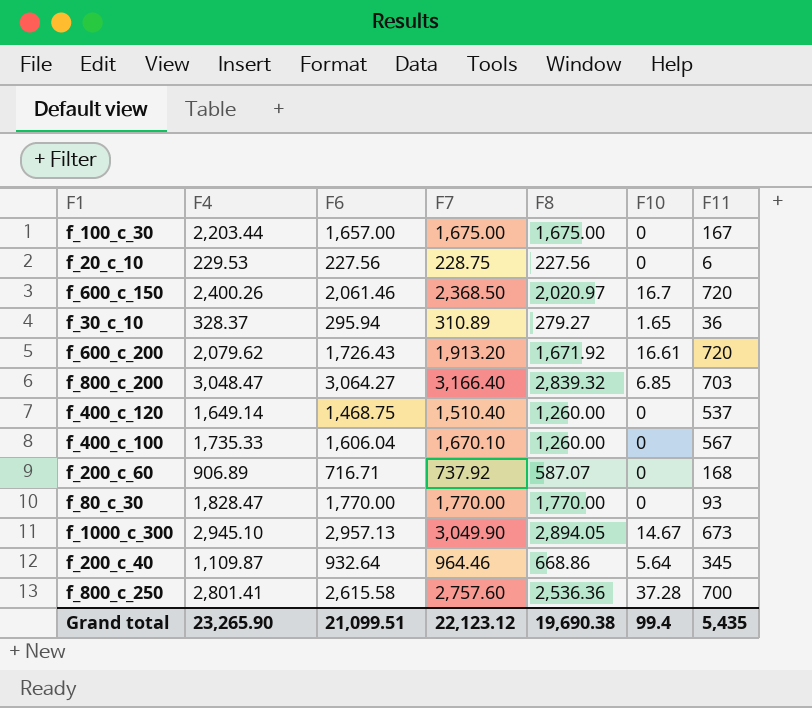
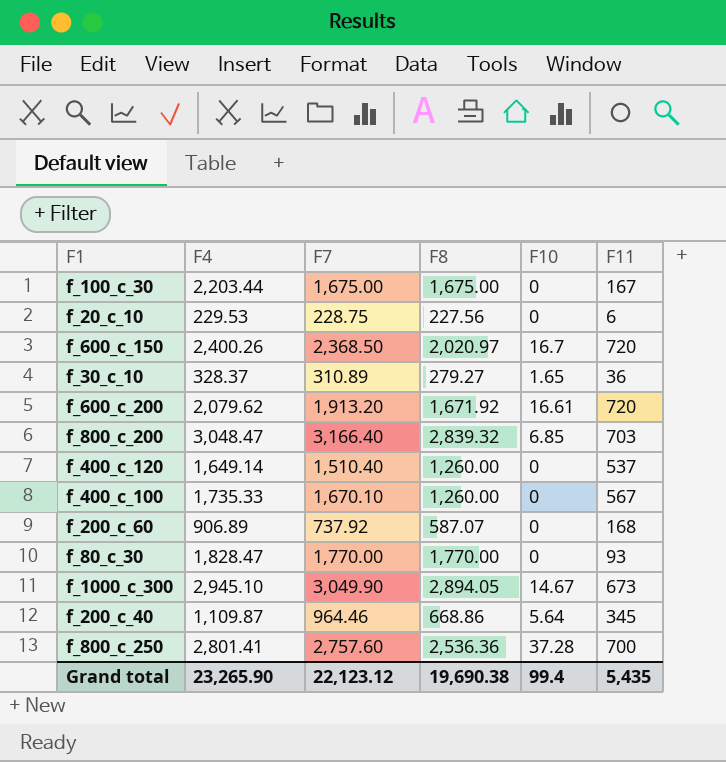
column F6 | position: 3 -> none

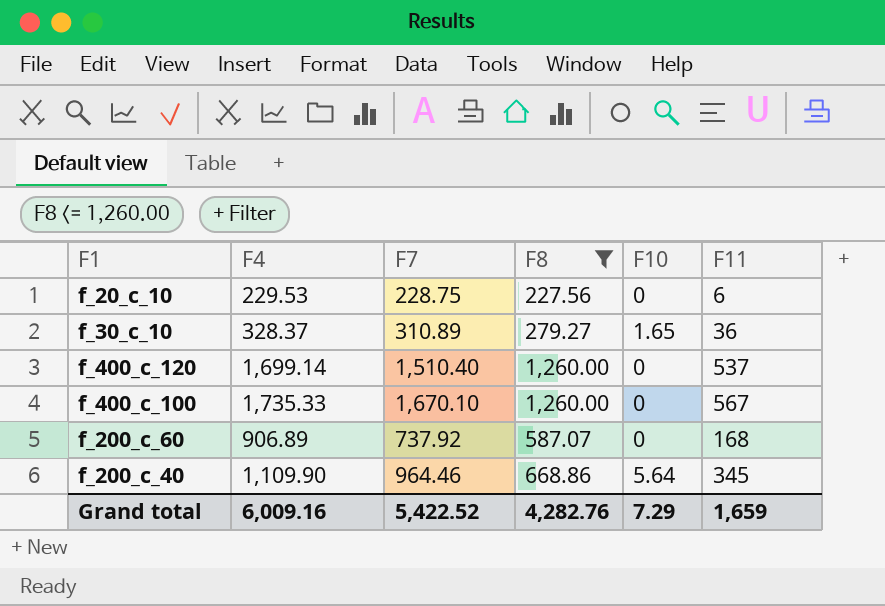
filter: none -> F8 <= 1,260.00
f_400_c_120 | F4: 1,649.14 -> 1,699.14
f_200_c_40 | F4: 1,109.87 -> 1,109.90
Grand total | F4: 23,265.90 -> 6,009.16
Grand total | F7: 22,123.12 -> 5,422.52
Grand total | F8: 19,690.38 -> 4,282.76
Grand total | F10: 99.4 -> 7.29
Grand total | F11: 5,435 -> 1,659

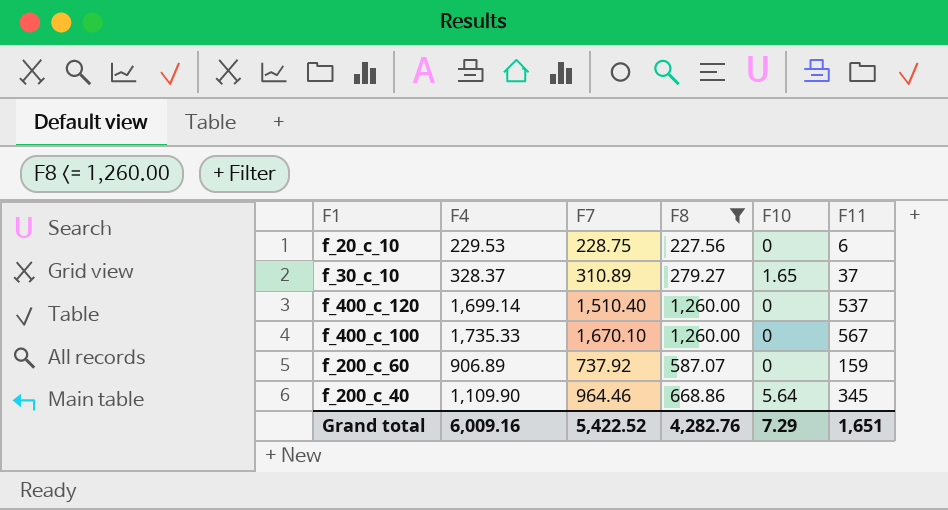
f_30_c_10 | F11: 36 -> 37
f_200_c_60 | F11: 168 -> 159
Grand total | F11: 1,659 -> 1,651

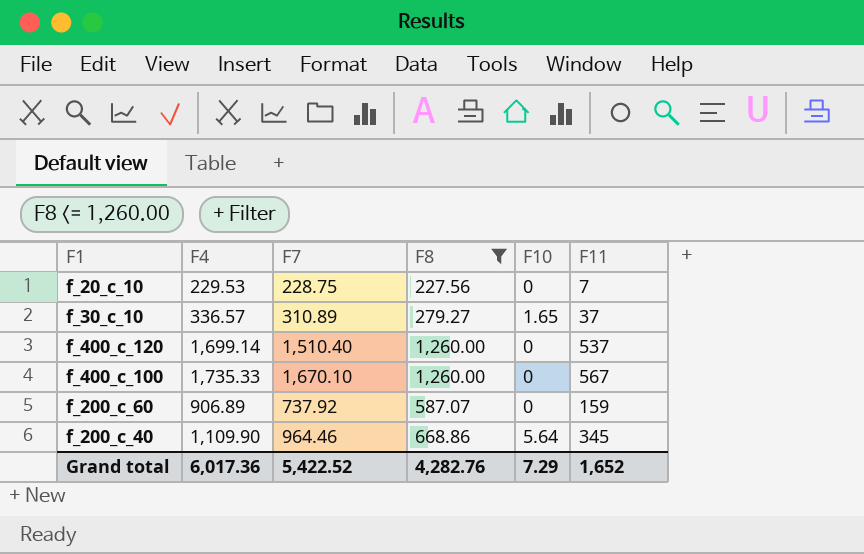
f_20_c_10 | F11: 6 -> 7
f_30_c_10 | F4: 328.37 -> 336.57
Grand total | F4: 6,009.16 -> 6,017.36
Grand total | F11: 1,651 -> 1,652

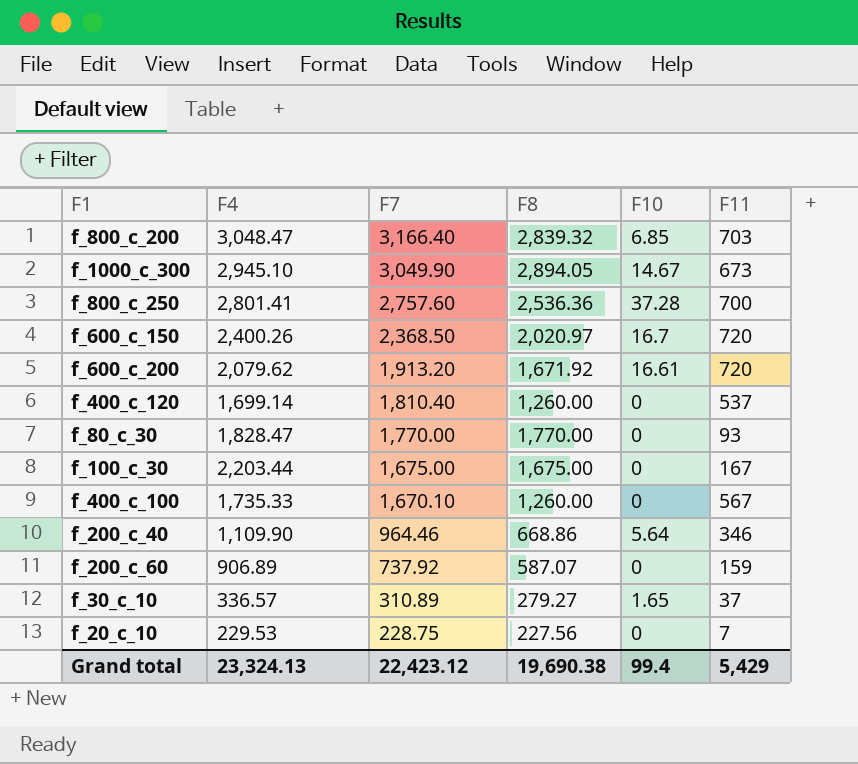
filter: F8 <= 1,260.00 -> none
row order: none -> F7 descending
f_400_c_120 | F7: 1,510.40 -> 1,810.40
f_200_c_40 | F11: 345 -> 346
Grand total | F4: 6,017.36 -> 23,324.13
Grand total | F7: 5,422.52 -> 22,423.12
Grand total | F8: 4,282.76 -> 19,690.38
Grand total | F10: 7.29 -> 99.4
Grand total | F11: 1,652 -> 5,429

